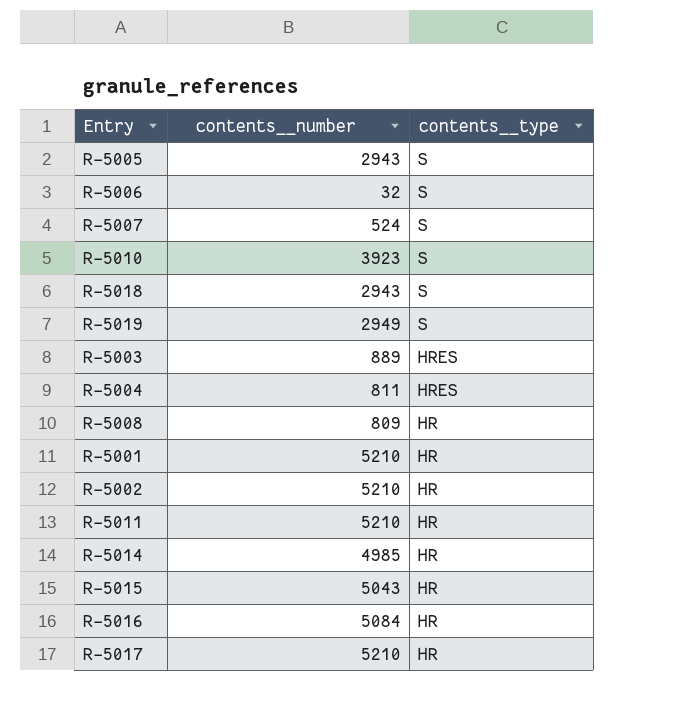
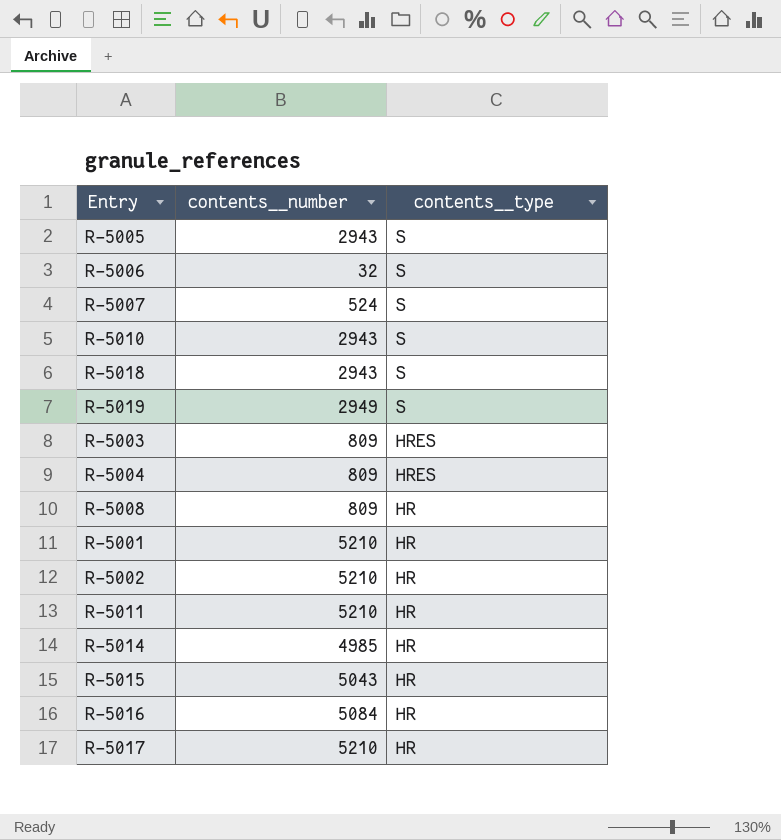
R-5010 | contents__number: 3923 -> 2943
R-5003 | contents__number: 889 -> 809
R-5004 | contents__number: 811 -> 809

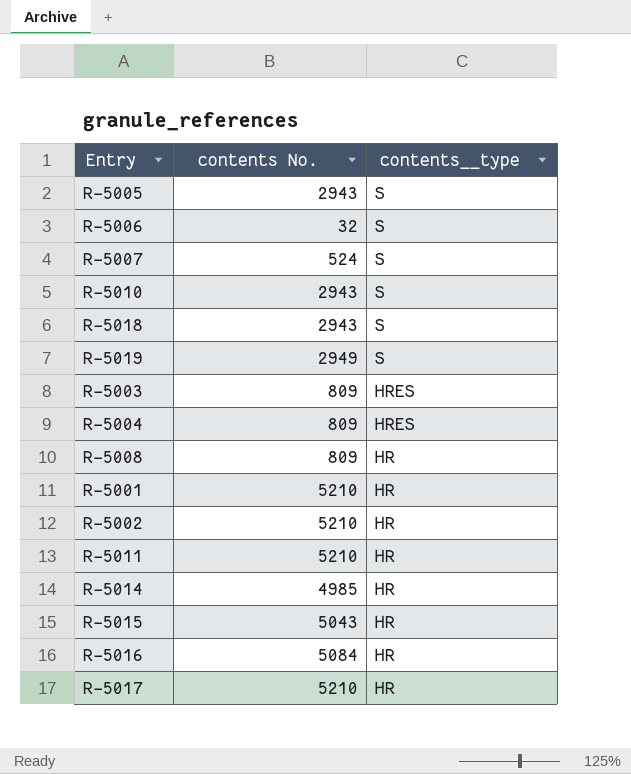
column name: contents__number -> contents No.

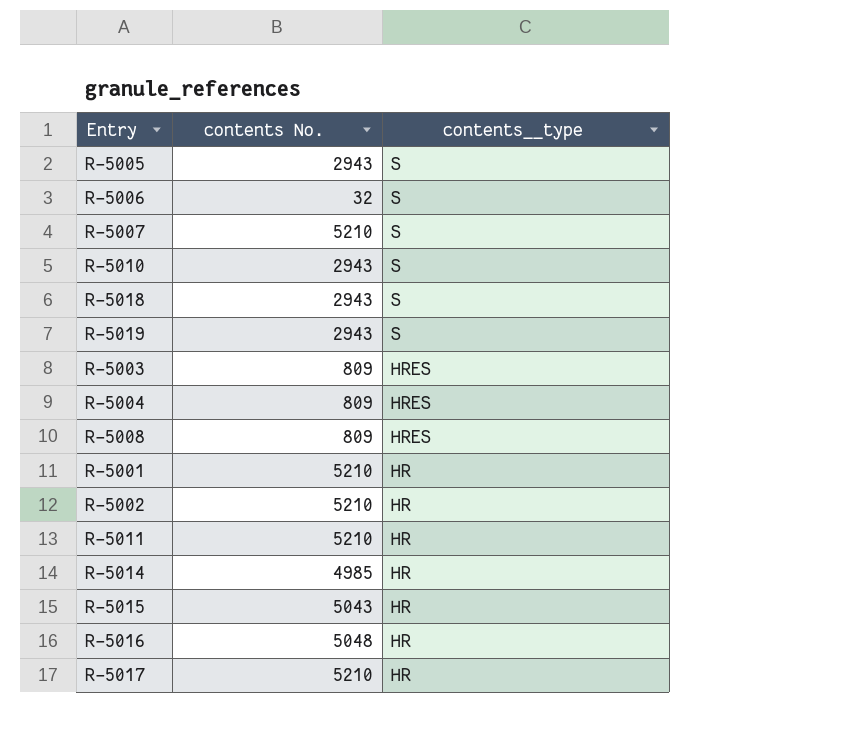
R-5007 | contents No.: 524 -> 5210
R-5019 | contents No.: 2949 -> 2943
R-5008 | contents__type: HR -> HRES
R-5016 | contents No.: 5084 -> 5048

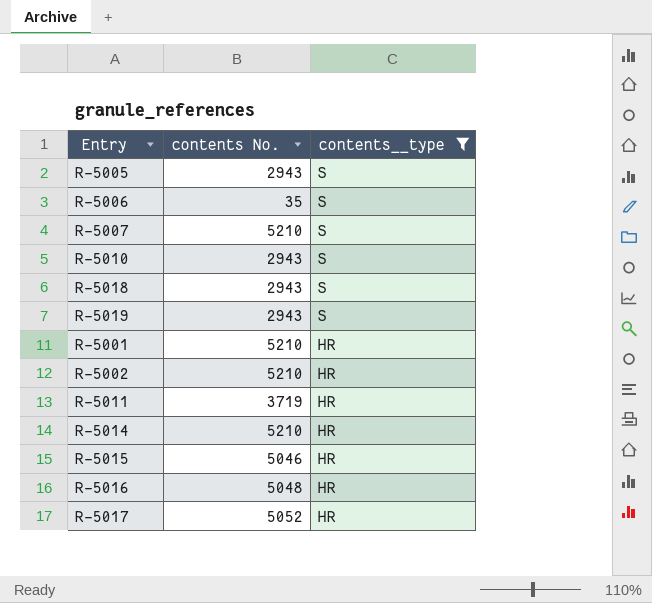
filter: none -> contents__type != HRES
R-5006 | contents No.: 32 -> 35
R-5011 | contents No.: 5210 -> 3719
R-5014 | contents No.: 4985 -> 5210
R-5015 | contents No.: 5043 -> 5046
R-5017 | contents No.: 5210 -> 5052

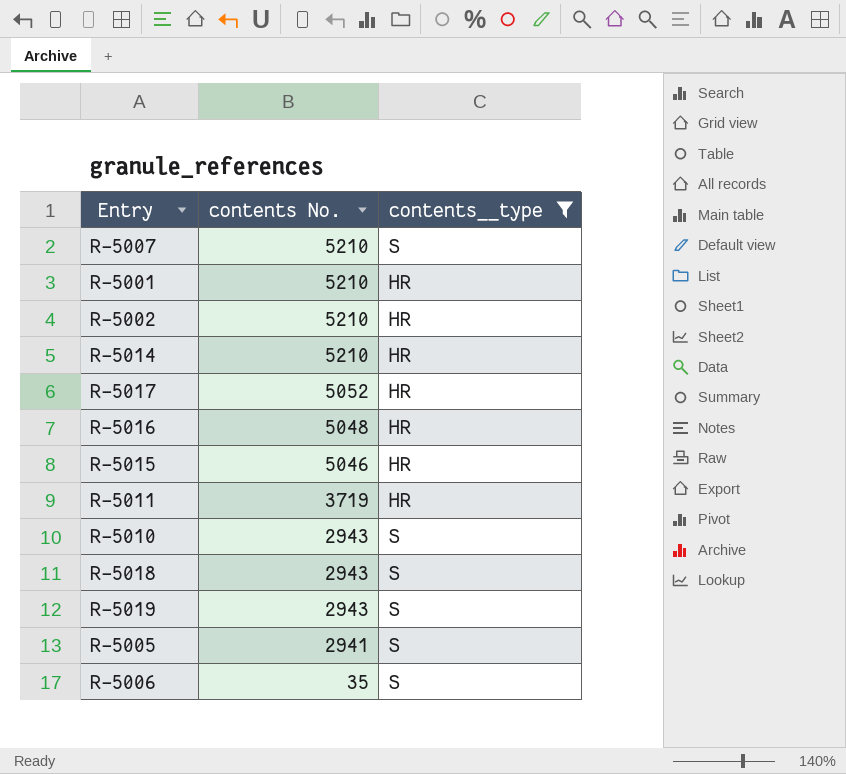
row order: contents__type descending -> contents No. descending
R-5005 | contents No.: 2943 -> 2941

